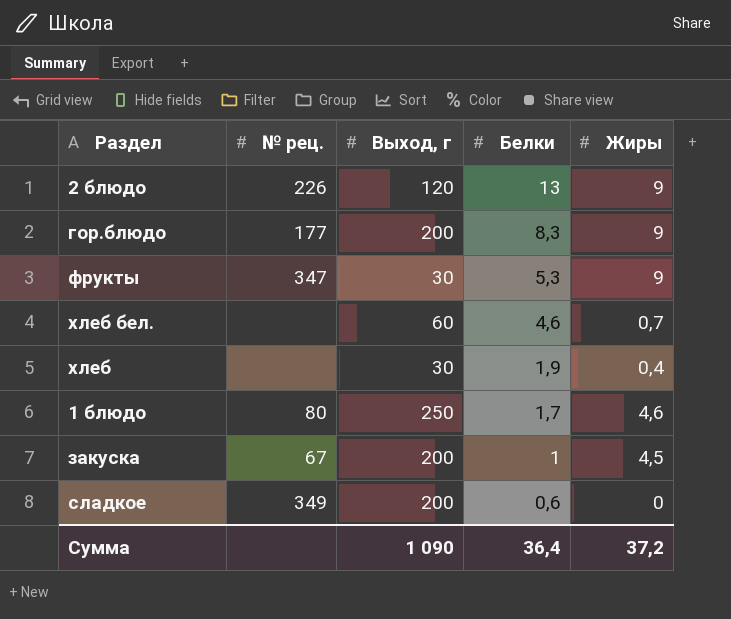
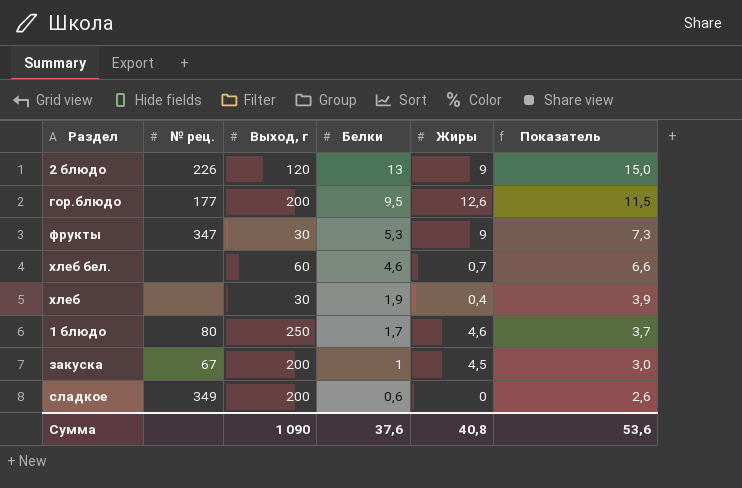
column Показатель | formula: none -> [Белки] + 2
гор.блюдо | Белки: 8,3 -> 9,5
гор.блюдо | Жиры: 9 -> 12,6
Сумма | Белки: 36,4 -> 37,6
Сумма | Жиры: 37,2 -> 40,8

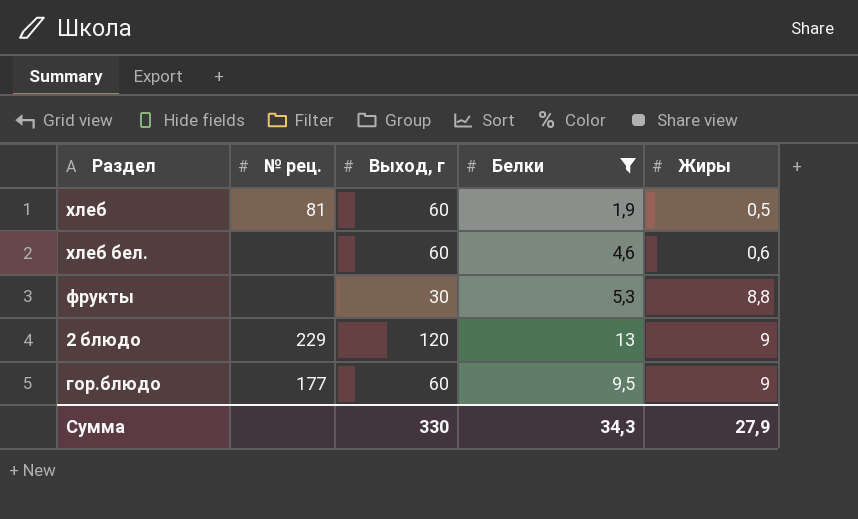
filter: none -> Белки >= 1,9
row order: Белки descending -> Жиры ascending
column Показатель | formula: [Белки] + 2 -> none
хлеб | № рец.: none -> 81
хлеб | Выход, г: 30 -> 60
хлеб | Жиры: 0,4 -> 0,5
хлеб бел. | Жиры: 0,7 -> 0,6
фрукты | № рец.: 347 -> none
фрукты | Жиры: 9 -> 8,8
2 блюдо | № рец.: 226 -> 229
гор.блюдо | Выход, г: 200 -> 60
гор.блюдо | Жиры: 12,6 -> 9
Сумма | Выход, г: 1 090 -> 330
Сумма | Белки: 37,6 -> 34,3
Сумма | Жиры: 40,8 -> 27,9

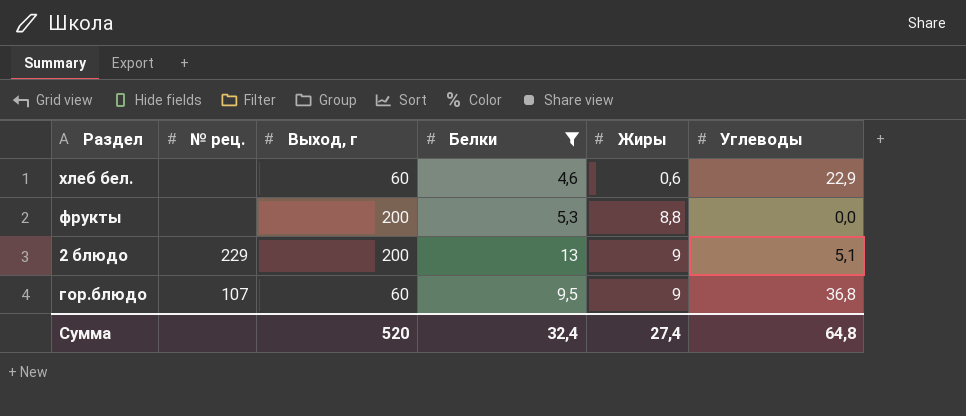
column Углеводы | position: none -> 6
row хлеб: 81 | 60 | 1,9 | 0,5 -> none
фрукты | Выход, г: 30 -> 200
2 блюдо | Выход, г: 120 -> 200
гор.блюдо | № рец.: 177 -> 107
Сумма | Выход, г: 330 -> 520
Сумма | Белки: 34,3 -> 32,4
Сумма | Жиры: 27,9 -> 27,4

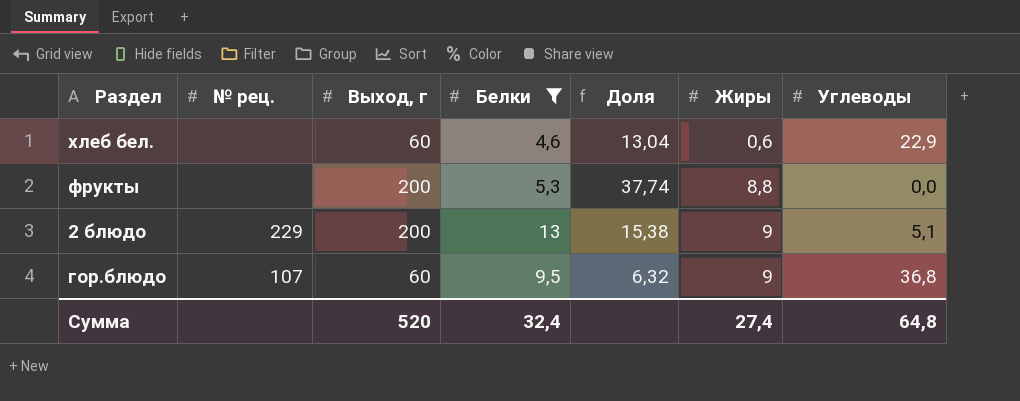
column Доля | formula: none -> [Выход, г] / [Белки]

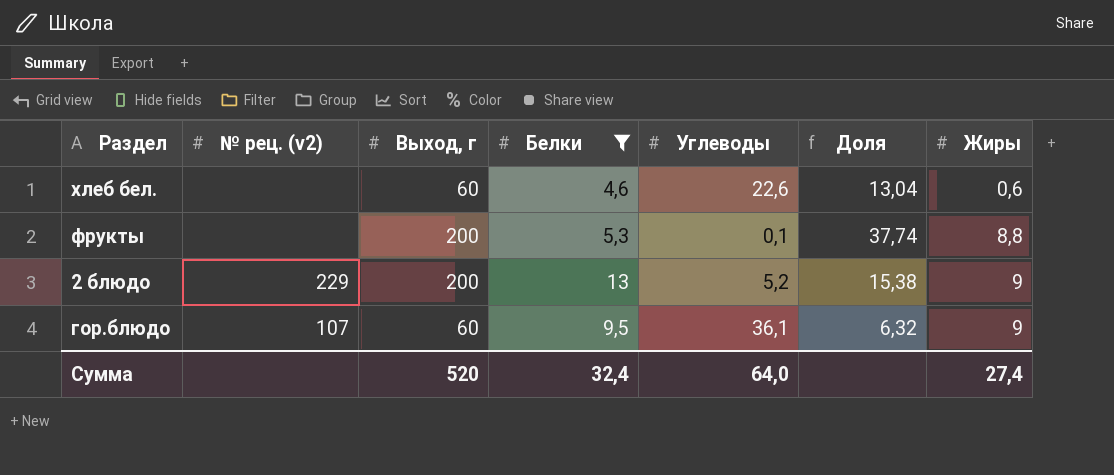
column name: № рец. -> № рец. (v2)
column Углеводы | position: 7 -> 5
хлеб бел. | Углеводы: 22,9 -> 22,6
фрукты | Углеводы: 0,0 -> 0,1
2 блюдо | Углеводы: 5,1 -> 5,2
гор.блюдо | Углеводы: 36,8 -> 36,1
Сумма | Углеводы: 64,8 -> 64,0

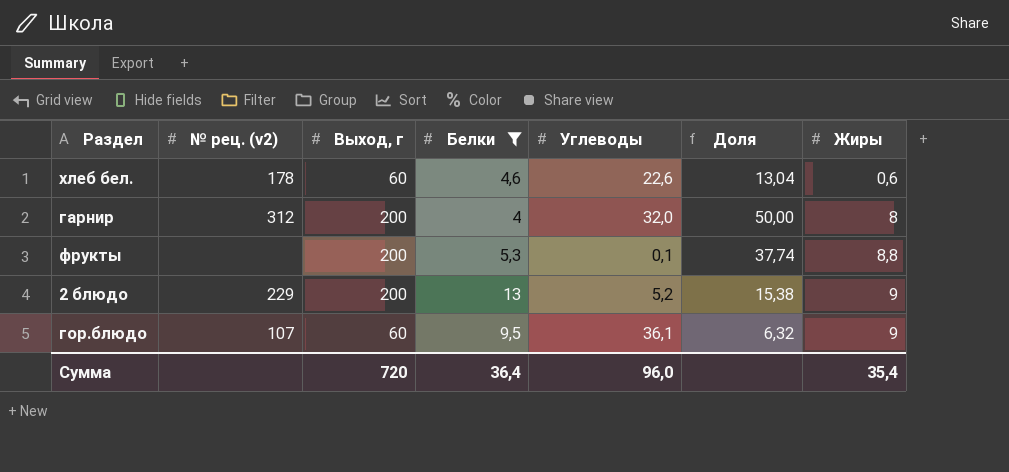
хлеб бел. | № рец. (v2): none -> 178
row гарнир: none -> 312 | 200 | 4 | 32,0 | 50,00 | 8
Сумма | Выход, г: 520 -> 720
Сумма | Белки: 32,4 -> 36,4
Сумма | Углеводы: 64,0 -> 96,0
Сумма | Жиры: 27,4 -> 35,4

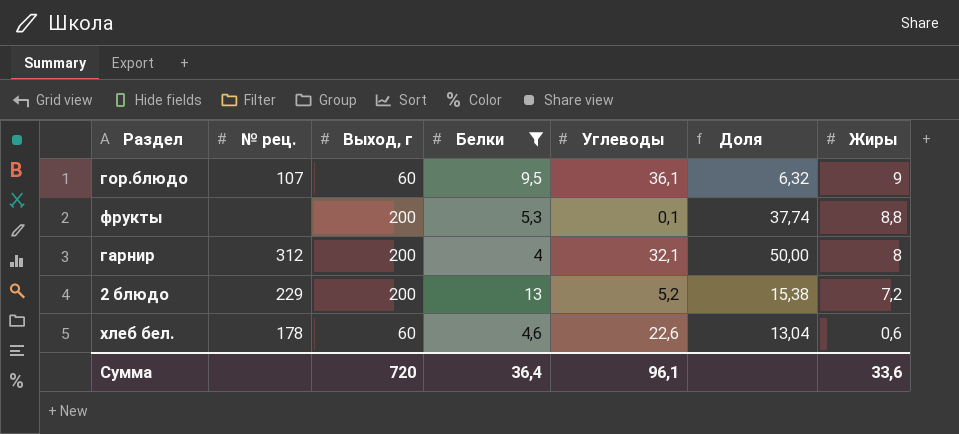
row order: Жиры ascending -> Жиры descending
column name: № рец. (v2) -> № рец.
гарнир | Углеводы: 32,0 -> 32,1
2 блюдо | Жиры: 9 -> 7,2
Сумма | Углеводы: 96,0 -> 96,1
Сумма | Жиры: 35,4 -> 33,6

